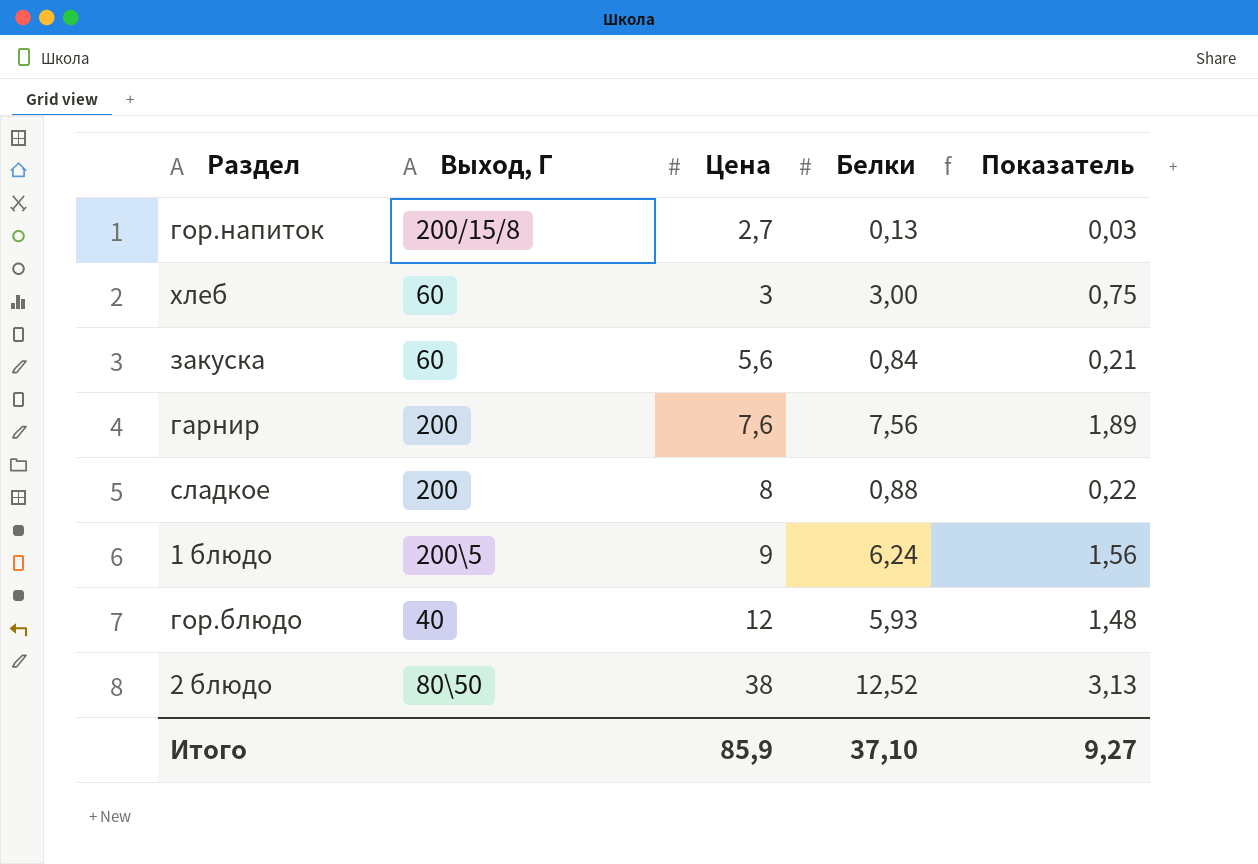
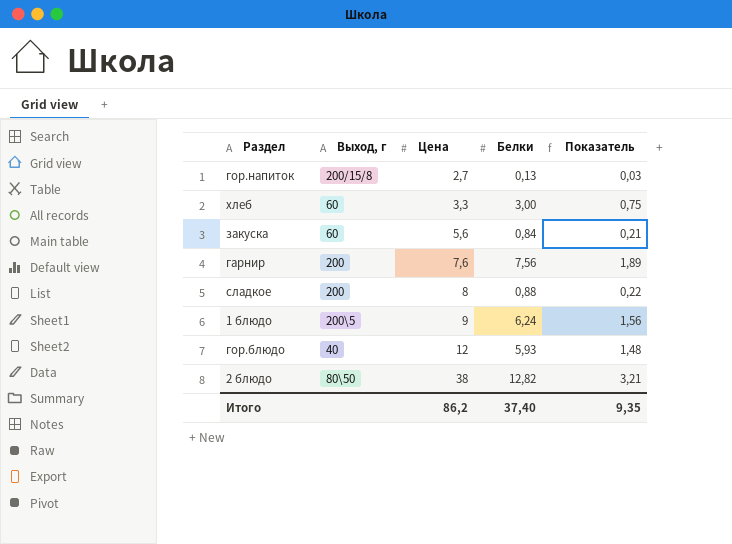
column name: Выход, Г -> Выход, г
хлеб | Цена: 3 -> 3,3
2 блюдо | Белки: 12,52 -> 12,82
2 блюдо | Показатель: 3,13 -> 3,21
Итого | Цена: 85,9 -> 86,2
Итого | Белки: 37,10 -> 37,40
Итого | Показатель: 9,27 -> 9,35

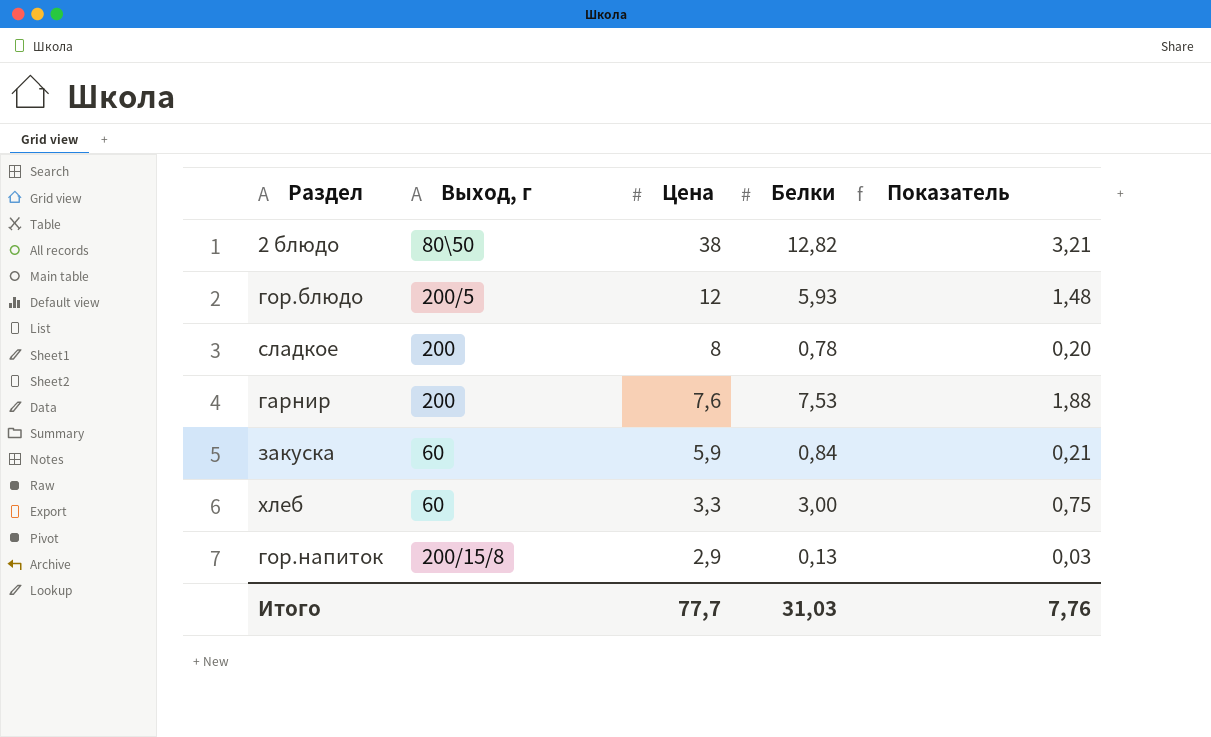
row order: Цена ascending -> Цена descending
row 1 блюдо: 200\5 | 9 | 6,24 | 1,56 -> none
гор.блюдо | Выход, г: 40 -> 200/5
сладкое | Белки: 0,88 -> 0,78
сладкое | Показатель: 0,22 -> 0,20
гарнир | Белки: 7,56 -> 7,53
гарнир | Показатель: 1,89 -> 1,88
закуска | Цена: 5,6 -> 5,9
гор.напиток | Цена: 2,7 -> 2,9
Итого | Цена: 86,2 -> 77,7
Итого | Белки: 37,40 -> 31,03
Итого | Показатель: 9,35 -> 7,76

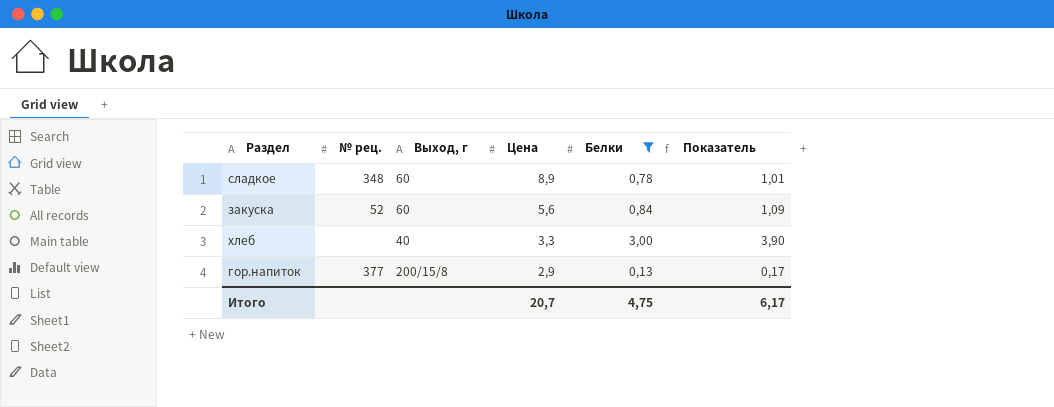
filter: none -> Белки <= 3,00
column № рец. | position: none -> 2
column Показатель | formula: [Белки] * 0,25 -> [Белки] * 1,3
сладкое | Выход, г: 200 -> 60
сладкое | Цена: 8 -> 8,9
закуска | Цена: 5,9 -> 5,6
хлеб | Выход, г: 60 -> 40
Итого | Цена: 77,7 -> 20,7
Итого | Белки: 31,03 -> 4,75
Итого | Показатель: 7,76 -> 6,17

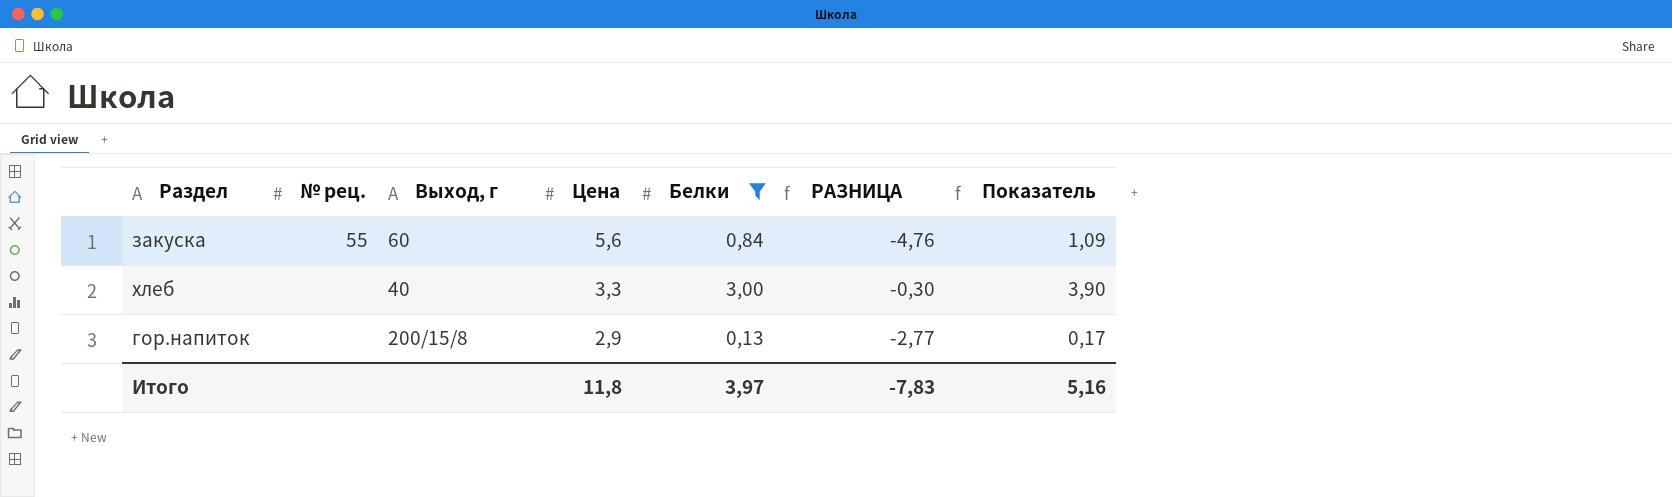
column РАЗНИЦА | formula: none -> [Белки] - [Цена]
row сладкое: 348 | 60 | 8,9 | 0,78 | 1,01 -> none
закуска | № рец.: 52 -> 55
гор.напиток | № рец.: 377 -> none
Итого | Цена: 20,7 -> 11,8
Итого | Белки: 4,75 -> 3,97
Итого | Показатель: 6,17 -> 5,16

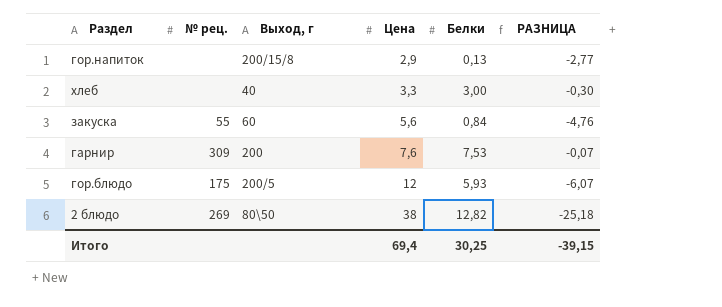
filter: Белки <= 3,00 -> none
row order: Цена descending -> Цена ascending
column Показатель | formula: [Белки] * 1,3 -> none
Итого | Цена: 11,8 -> 69,4
Итого | Белки: 3,97 -> 30,25
Итого | РАЗНИЦА: -7,83 -> -39,15

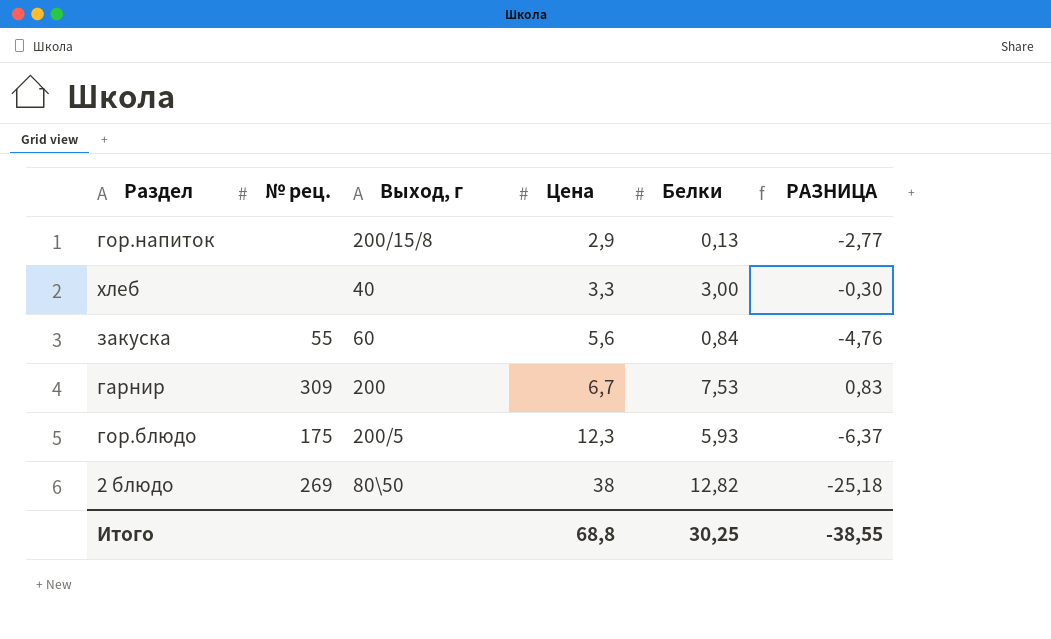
гарнир | Цена: 7,6 -> 6,7
гарнир | РАЗНИЦА: -0,07 -> 0,83
гор.блюдо | Цена: 12 -> 12,3
гор.блюдо | РАЗНИЦА: -6,07 -> -6,37
Итого | Цена: 69,4 -> 68,8
Итого | РАЗНИЦА: -39,15 -> -38,55

